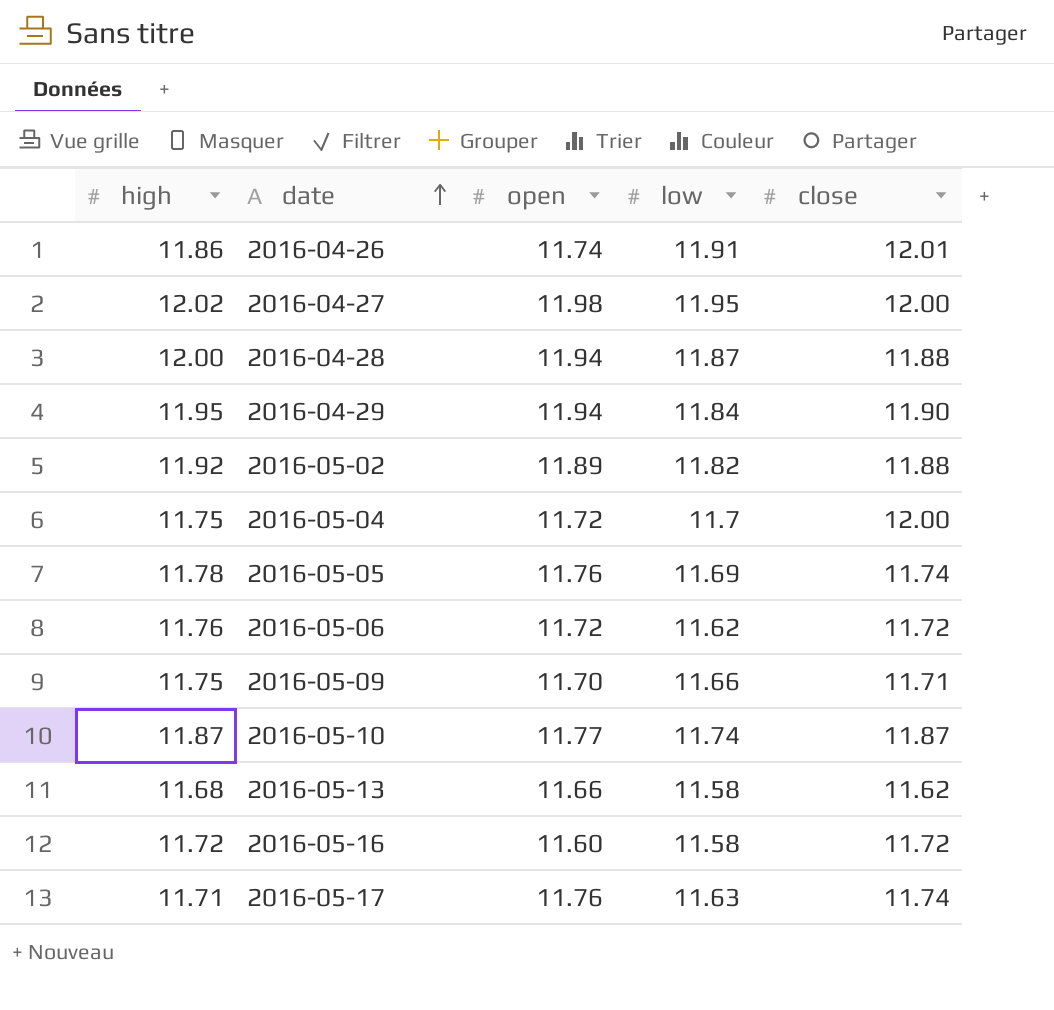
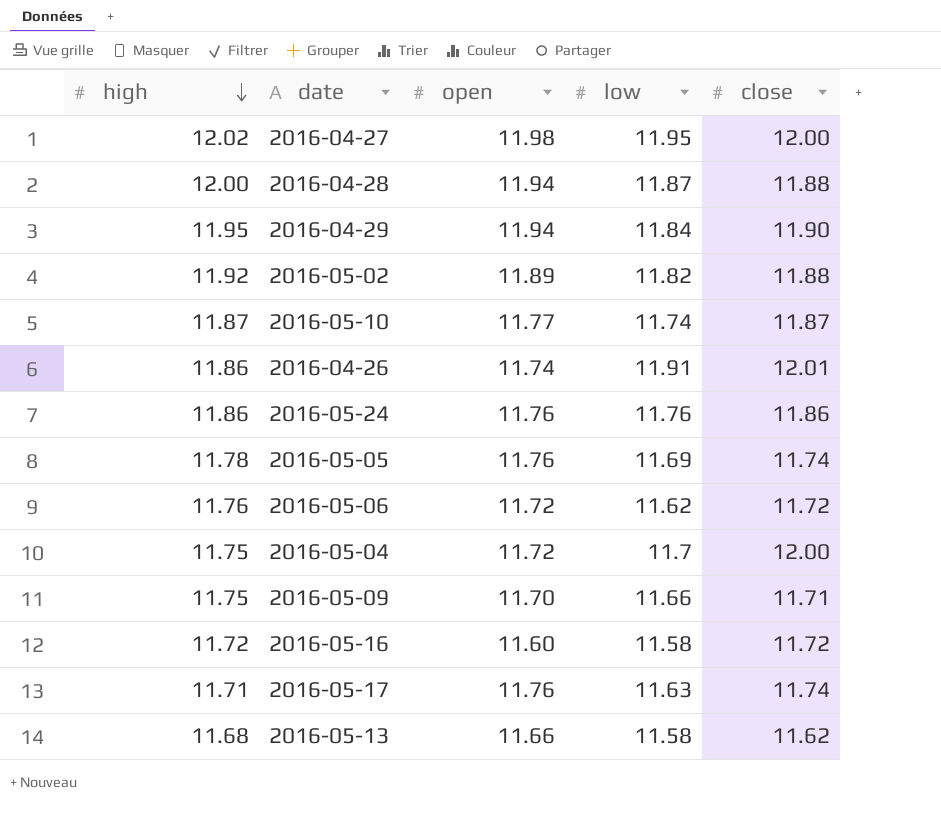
row order: date ascending -> high descending
row 2016-05-24: none -> 11.86 | 11.76 | 11.76 | 11.86

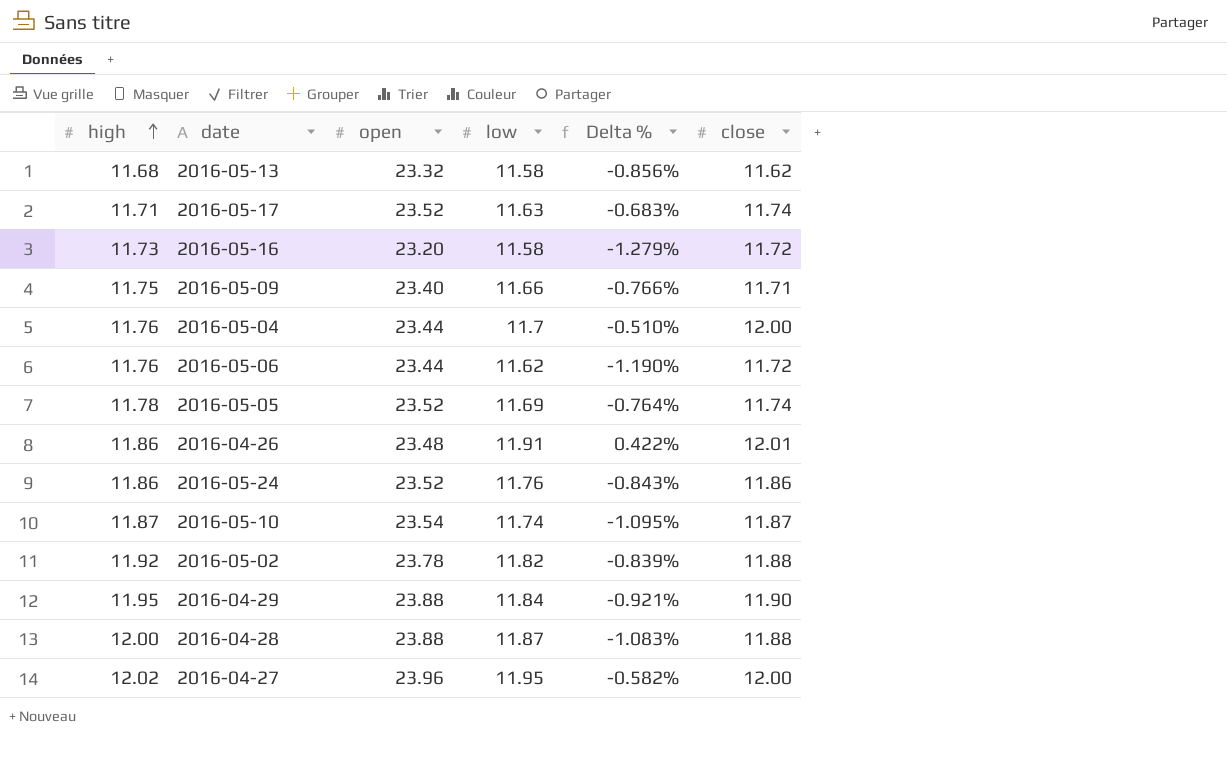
row order: high descending -> high ascending
column Delta % | formula: none -> ([low] - [high]) / [high]
2016-05-13 | open: 11.66 -> 23.32
2016-05-17 | open: 11.76 -> 23.52
2016-05-16 | high: 11.72 -> 11.73
2016-05-16 | open: 11.60 -> 23.20
2016-05-09 | open: 11.70 -> 23.40
2016-05-04 | high: 11.75 -> 11.76
2016-05-04 | open: 11.72 -> 23.44
2016-05-06 | open: 11.72 -> 23.44
2016-05-05 | open: 11.76 -> 23.52
2016-04-26 | open: 11.74 -> 23.48
2016-05-24 | open: 11.76 -> 23.52
2016-05-10 | open: 11.77 -> 23.54
2016-05-02 | open: 11.89 -> 23.78
2016-04-29 | open: 11.94 -> 23.88
2016-04-28 | open: 11.94 -> 23.88
2016-04-27 | open: 11.98 -> 23.96

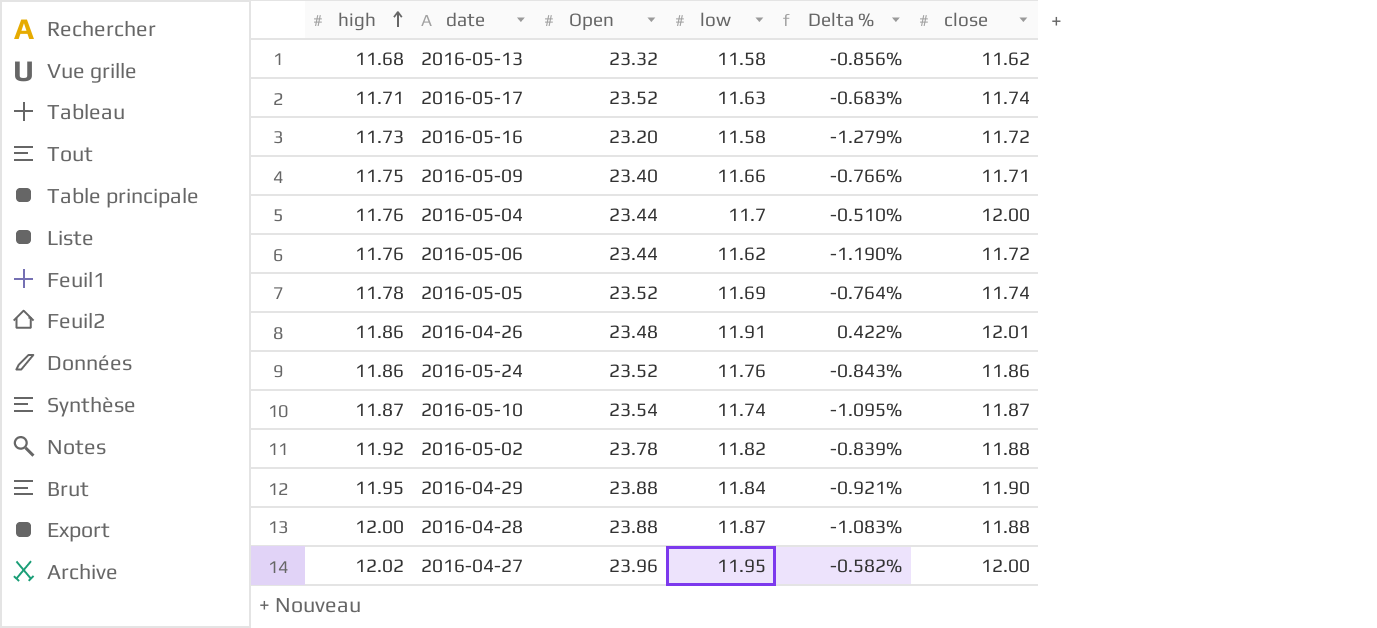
column name: open -> Open

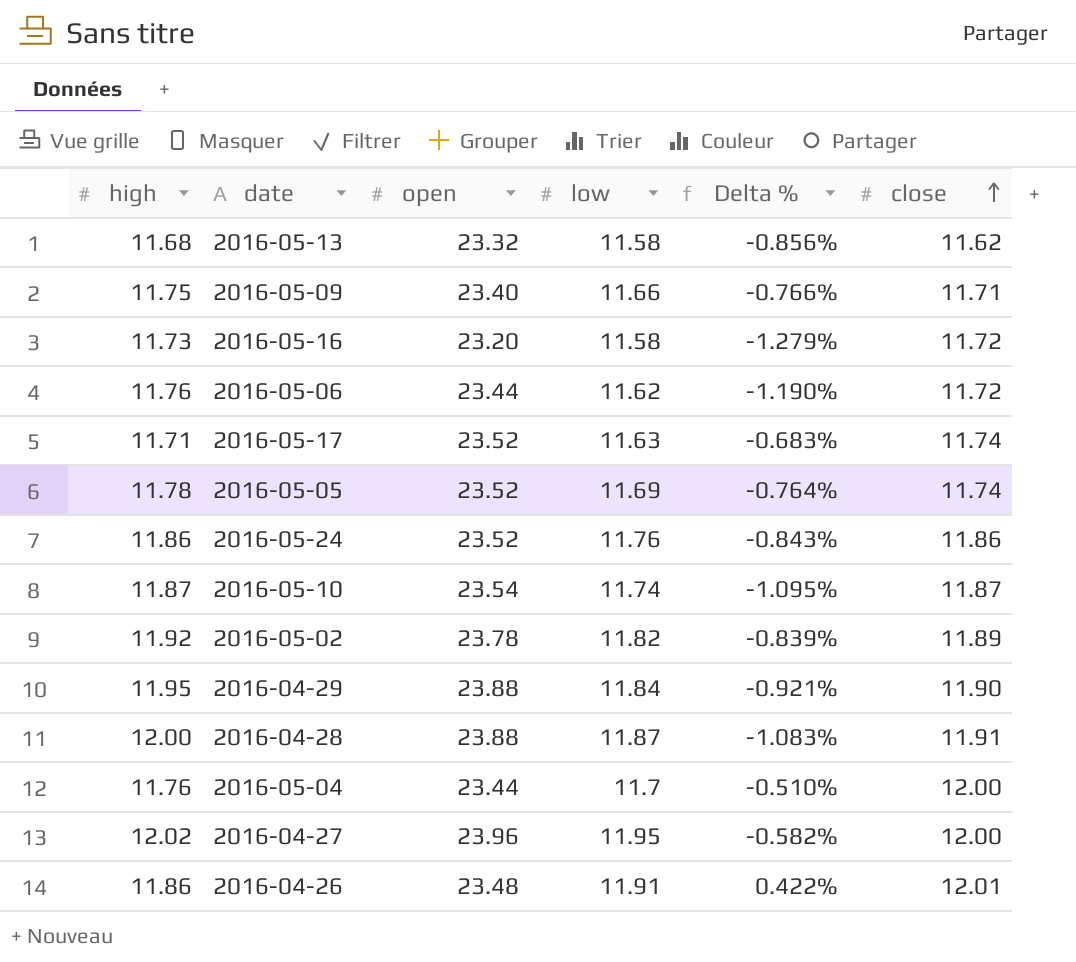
row order: high ascending -> close ascending
column name: Open -> open
2016-05-02 | close: 11.88 -> 11.89
2016-04-28 | close: 11.88 -> 11.91

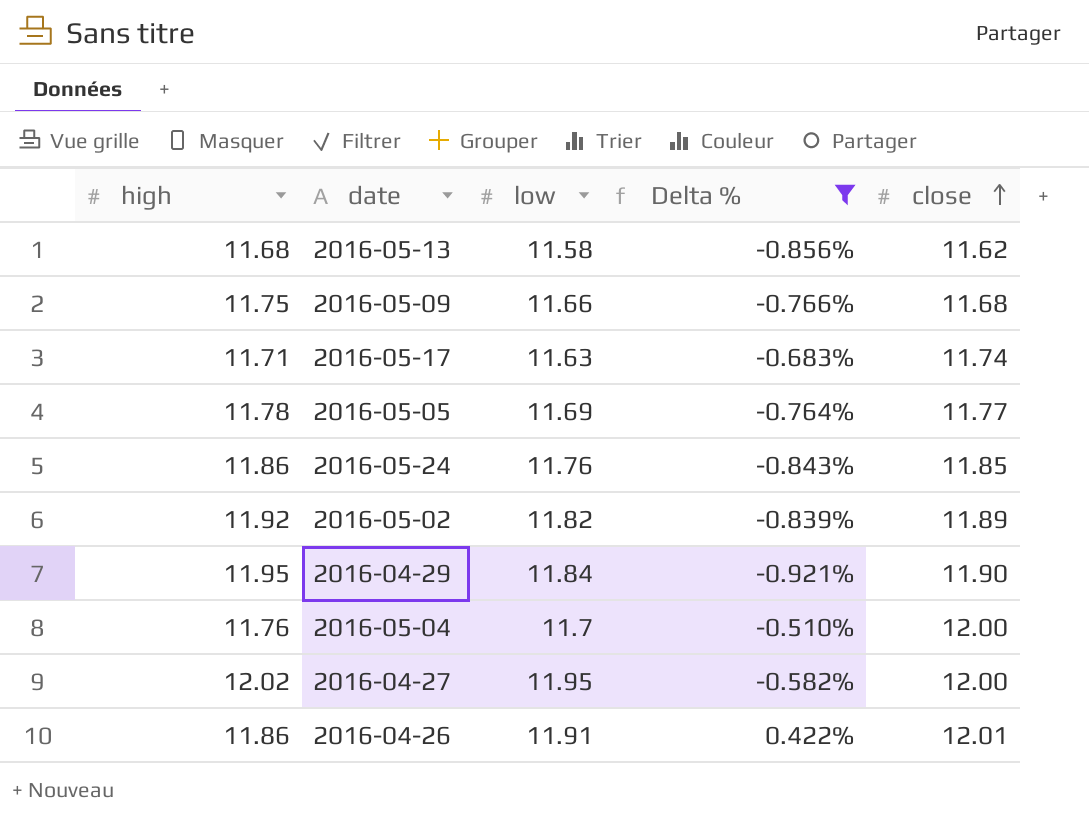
filter: none -> Delta % >= -0.921%
column open | position: 3 -> none
2016-05-09 | close: 11.71 -> 11.68
2016-05-05 | close: 11.74 -> 11.77
2016-05-24 | close: 11.86 -> 11.85

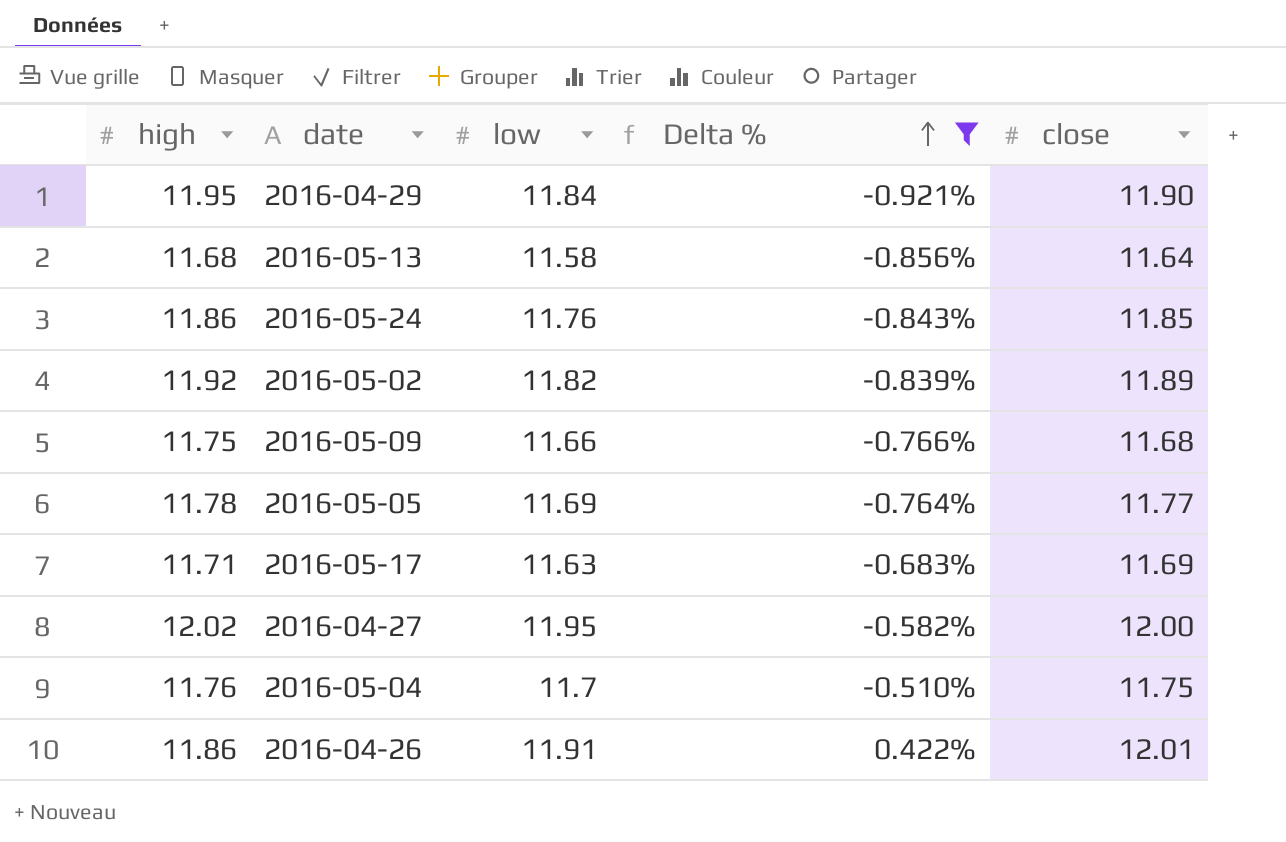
row order: close ascending -> Delta % ascending
2016-05-13 | close: 11.62 -> 11.64
2016-05-17 | close: 11.74 -> 11.69
2016-05-04 | close: 12.00 -> 11.75

